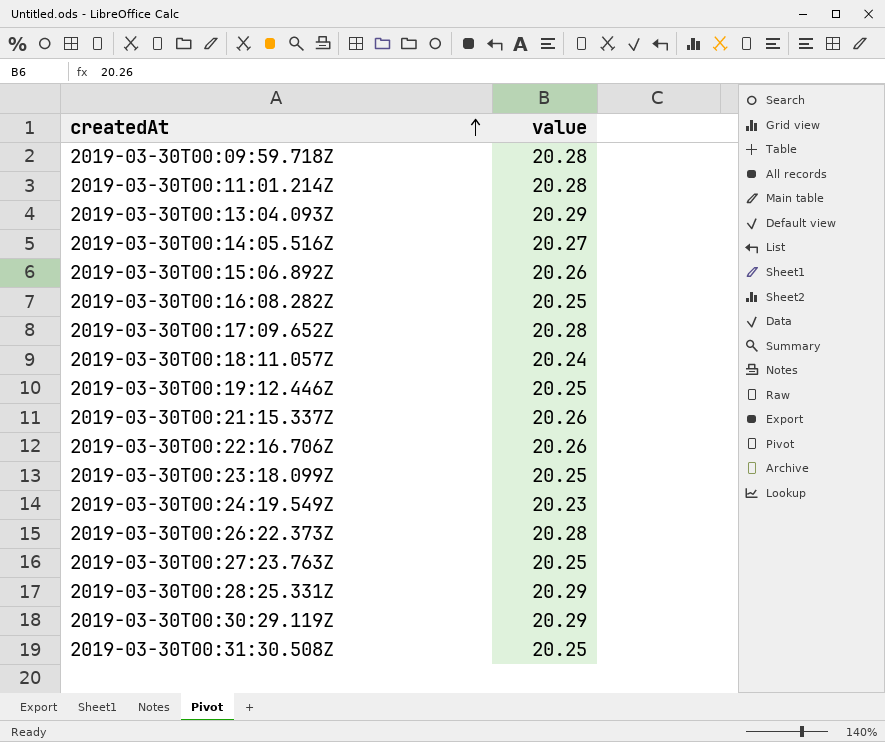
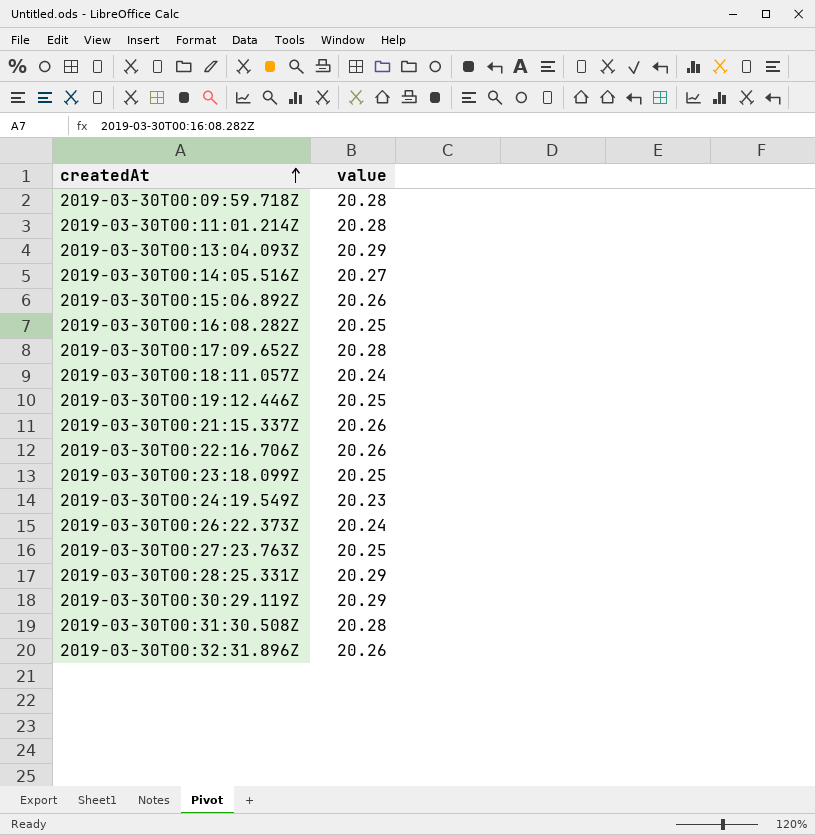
2019-03-30T00:26:22.373Z | value: 20.28 -> 20.24
2019-03-30T00:31:30.508Z | value: 20.25 -> 20.28
row 2019-03-30T00:32:31.896Z: none -> 20.26

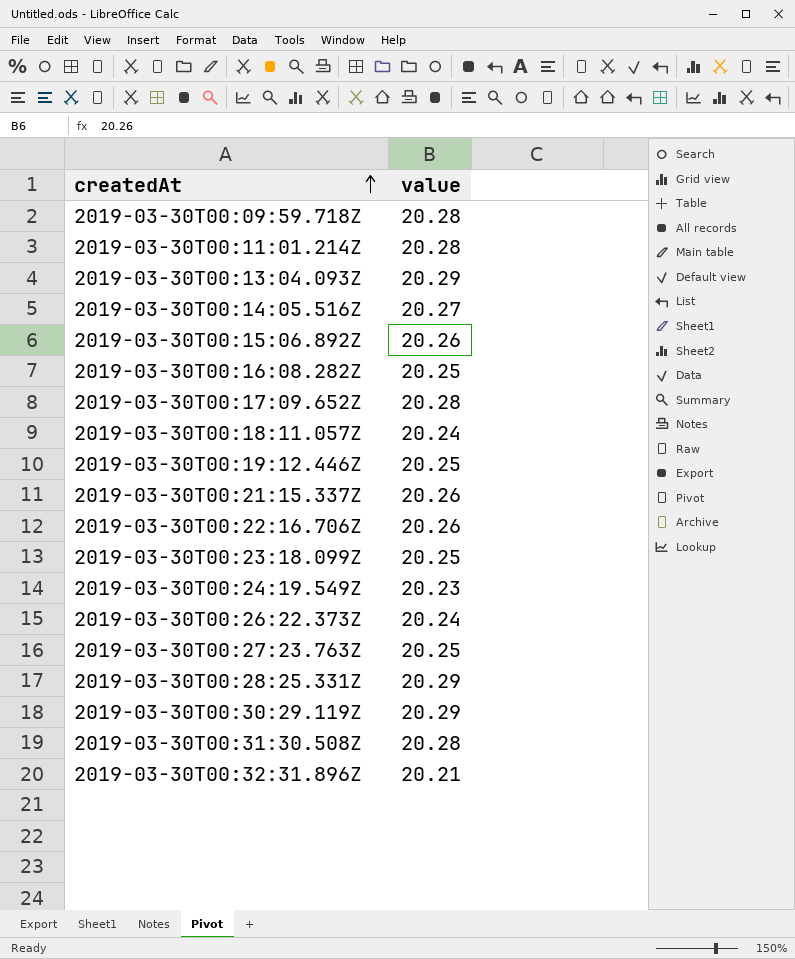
2019-03-30T00:32:31.896Z | value: 20.26 -> 20.21

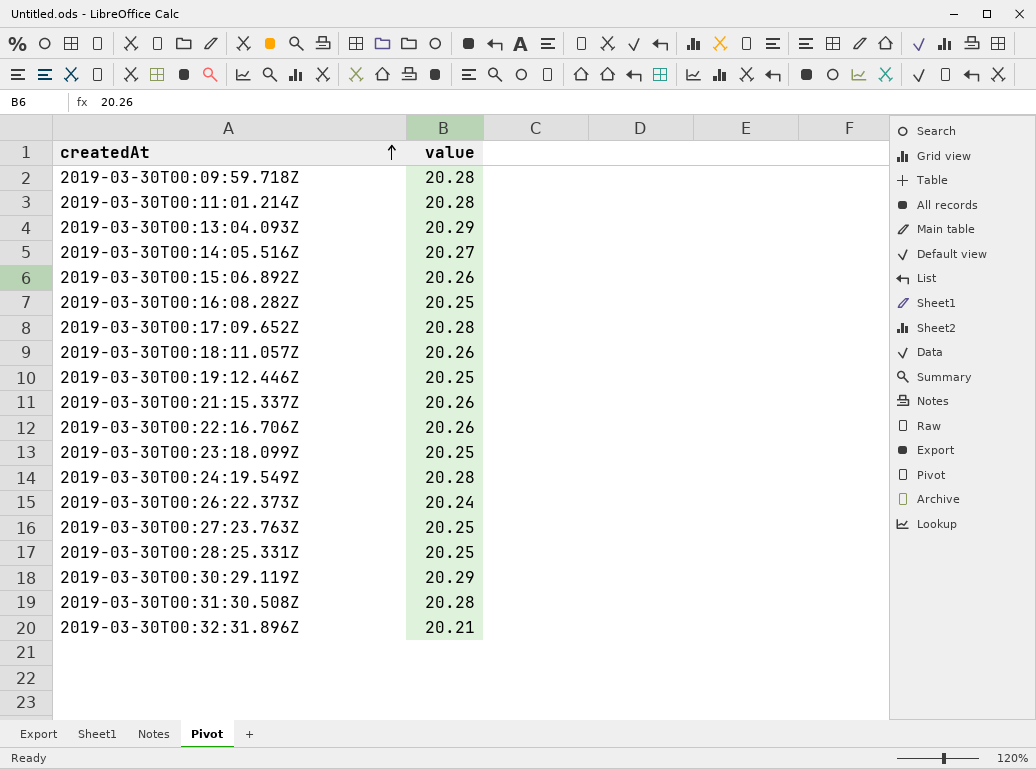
2019-03-30T00:18:11.057Z | value: 20.24 -> 20.26
2019-03-30T00:24:19.549Z | value: 20.23 -> 20.28
2019-03-30T00:28:25.331Z | value: 20.29 -> 20.25

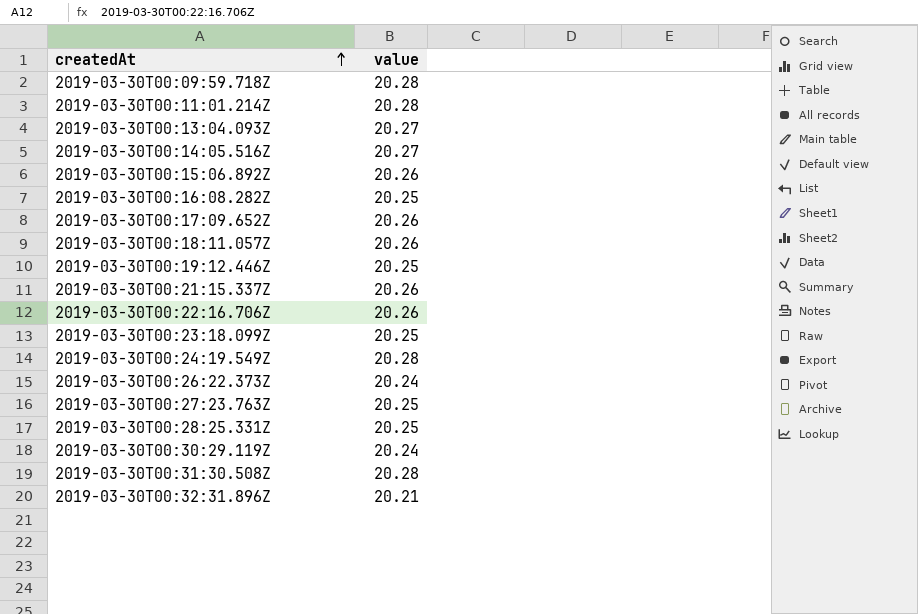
2019-03-30T00:13:04.093Z | value: 20.29 -> 20.27
2019-03-30T00:17:09.652Z | value: 20.28 -> 20.26
2019-03-30T00:30:29.119Z | value: 20.29 -> 20.24

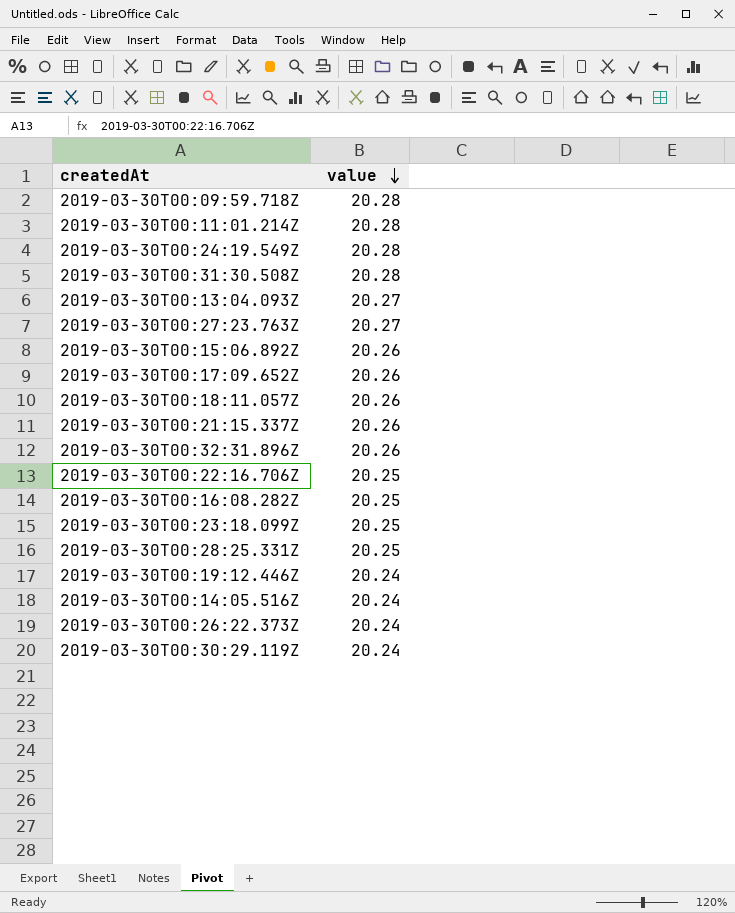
row order: createdAt ascending -> value descending
2019-03-30T00:27:23.763Z | value: 20.25 -> 20.27
2019-03-30T00:32:31.896Z | value: 20.21 -> 20.26
2019-03-30T00:22:16.706Z | value: 20.26 -> 20.25
2019-03-30T00:19:12.446Z | value: 20.25 -> 20.24
2019-03-30T00:14:05.516Z | value: 20.27 -> 20.24

